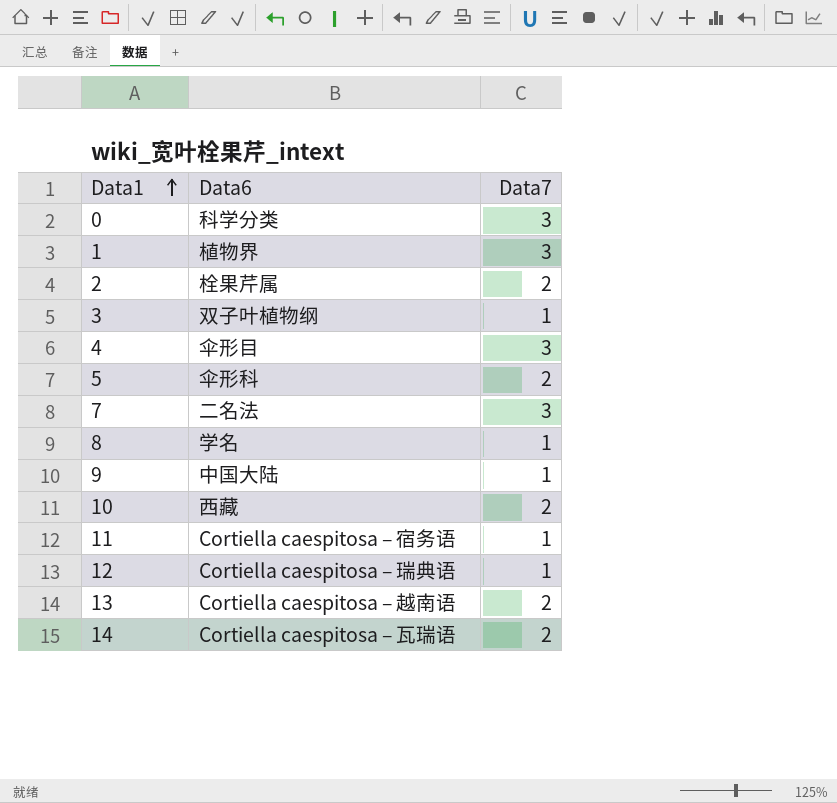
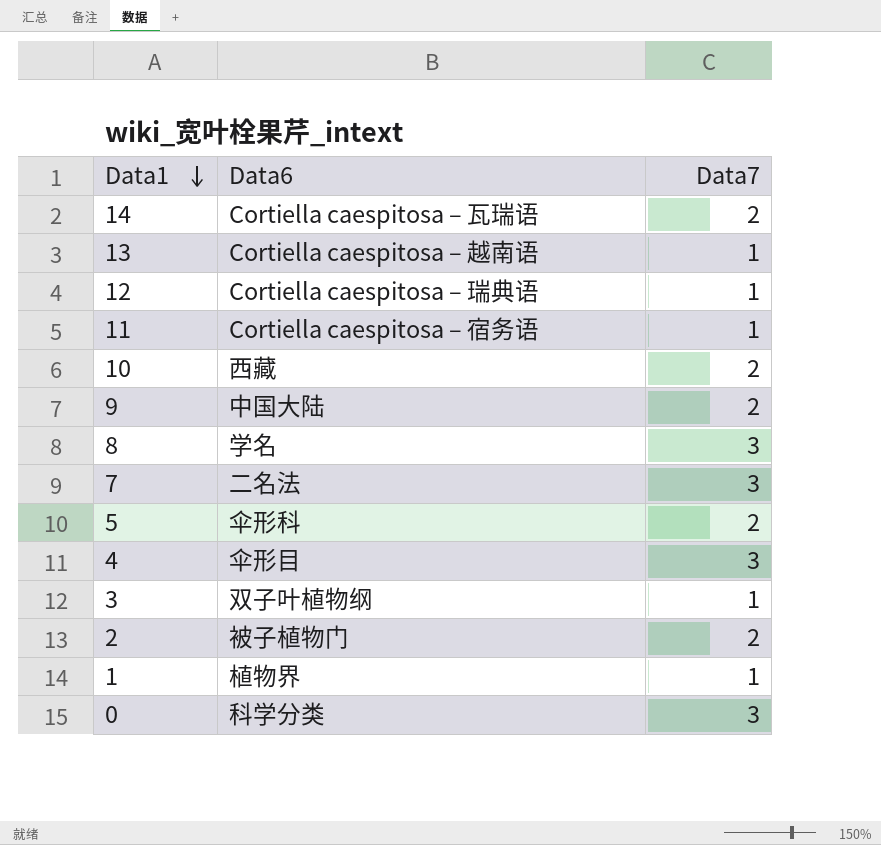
row order: Data1 ascending -> Data1 descending
13 | Data7: 2 -> 1
9 | Data7: 1 -> 2
8 | Data7: 1 -> 3
2 | Data6: 栓果芹属 -> 被子植物门
1 | Data7: 3 -> 1

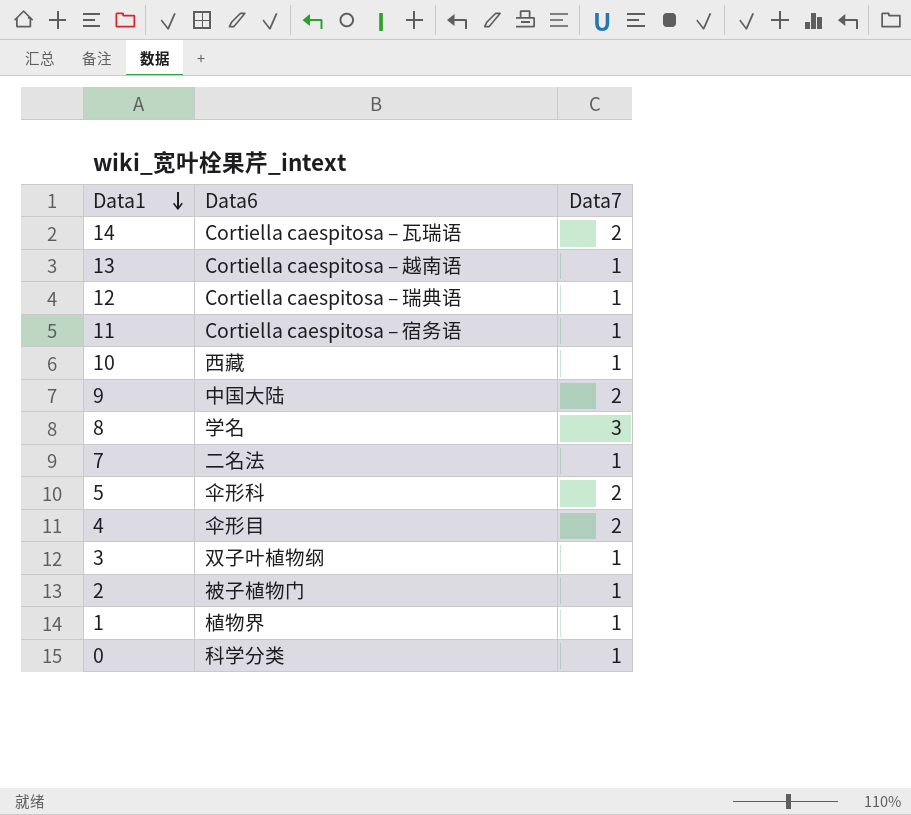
10 | Data7: 2 -> 1
7 | Data7: 3 -> 1
4 | Data7: 3 -> 2
2 | Data7: 2 -> 1
0 | Data7: 3 -> 1

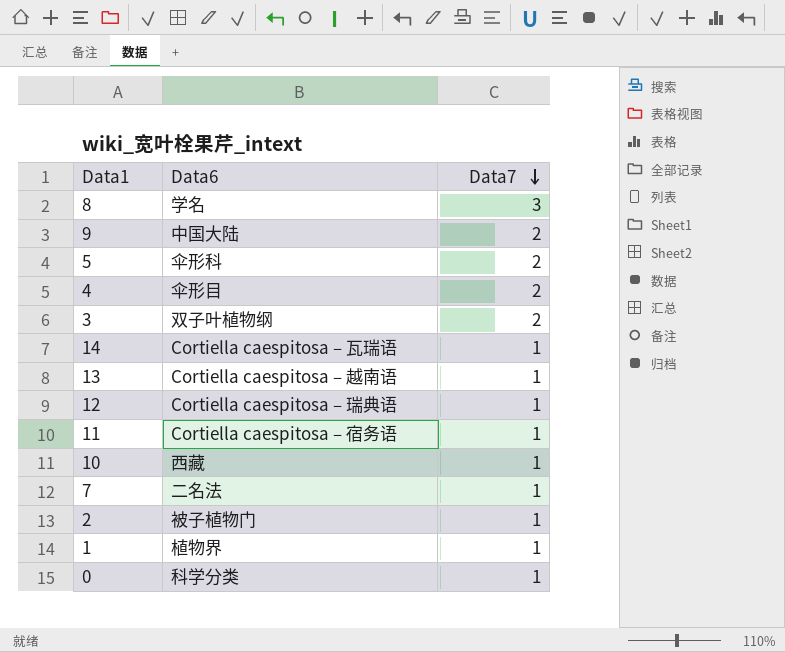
row order: Data1 descending -> Data7 descending
3 | Data7: 1 -> 2
14 | Data7: 2 -> 1

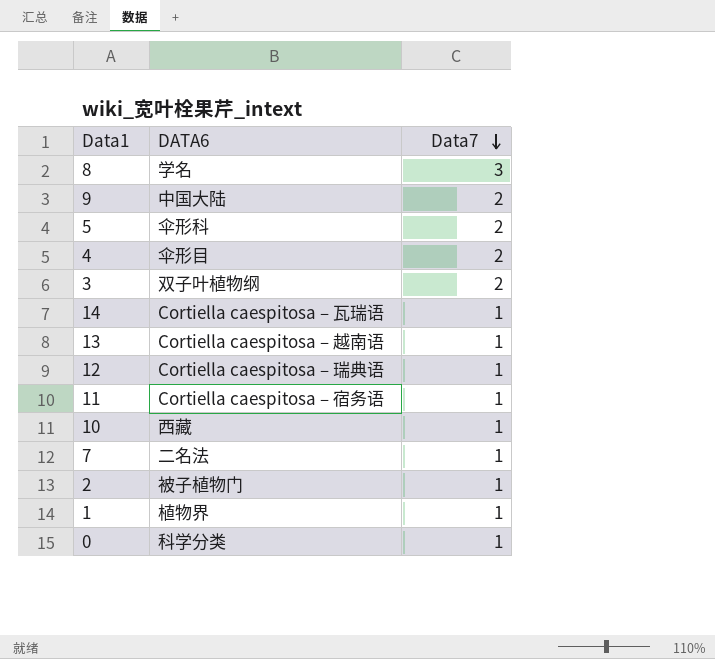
column name: Data6 -> DATA6

